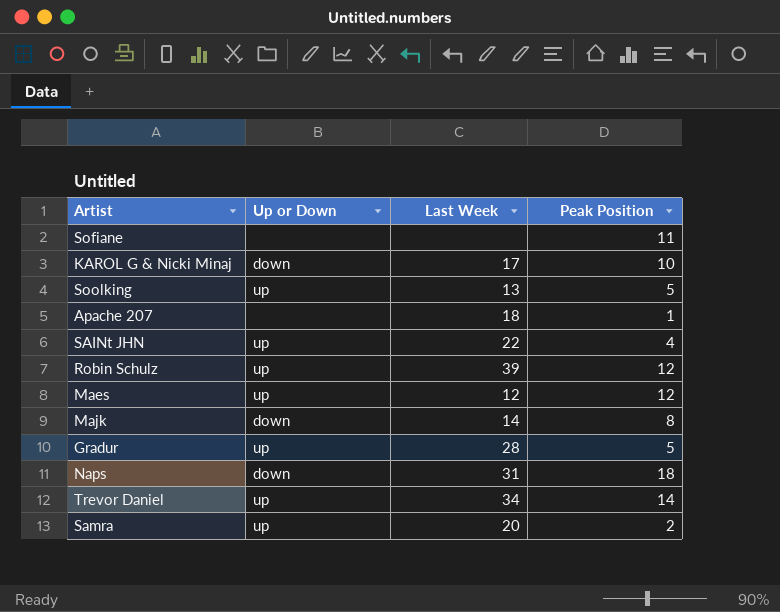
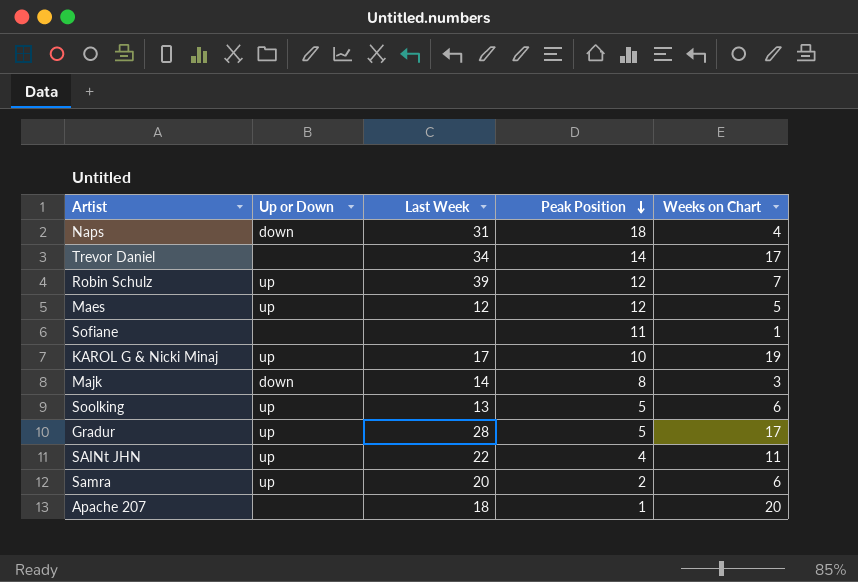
row order: none -> Peak Position descending
column Weeks on Chart | position: none -> 5
Trevor Daniel | Up or Down: up -> none
KAROL G & Nicki Minaj | Up or Down: down -> up

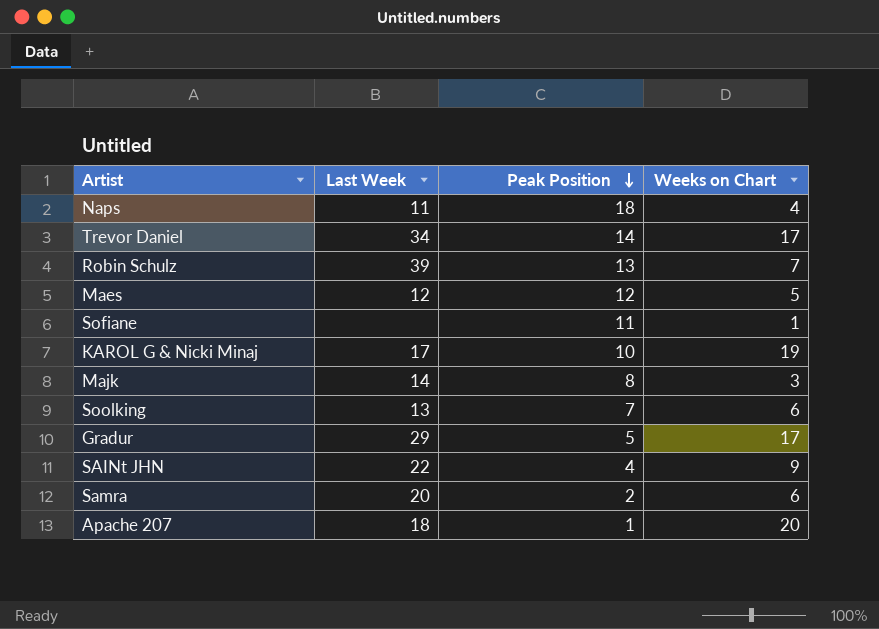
column Up or Down | position: 2 -> none
Naps | Last Week: 31 -> 11
Robin Schulz | Peak Position: 12 -> 13
Soolking | Peak Position: 5 -> 7
Gradur | Last Week: 28 -> 29
SAINt JHN | Weeks on Chart: 11 -> 9

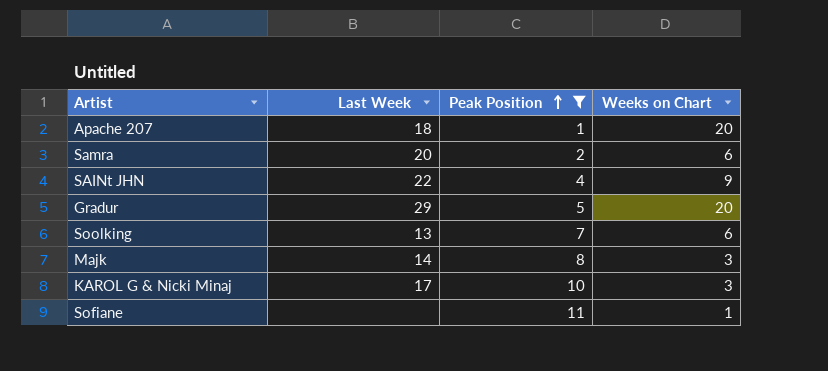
filter: none -> Peak Position <= 11
row order: Peak Position descending -> Peak Position ascending
Gradur | Weeks on Chart: 17 -> 20
KAROL G & Nicki Minaj | Weeks on Chart: 19 -> 3

